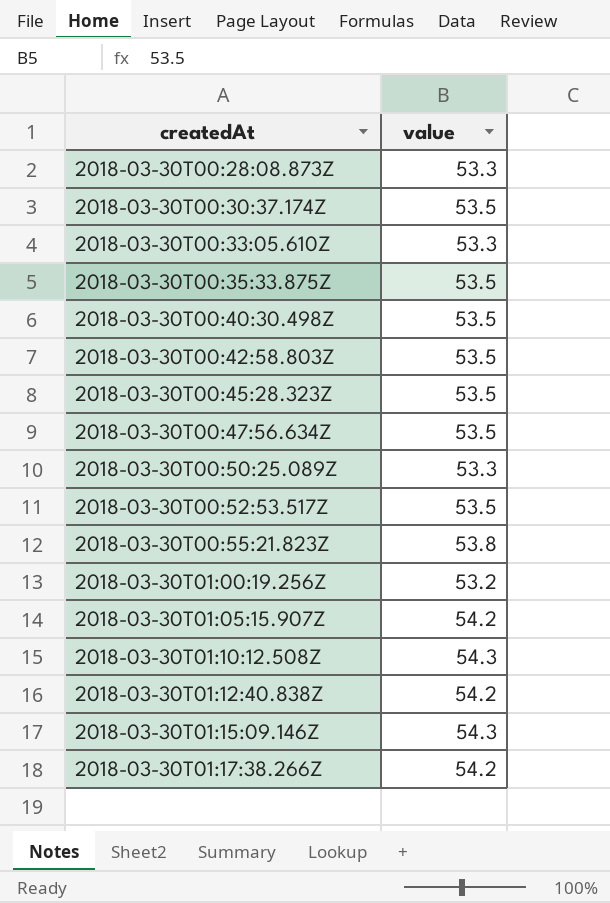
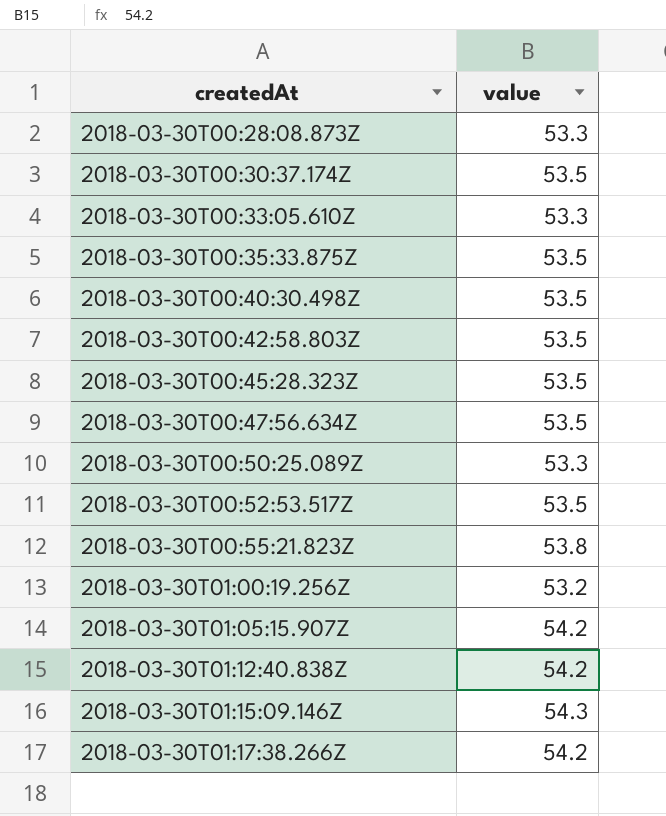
row 2018-03-30T01:10:12.508Z: 54.3 -> none

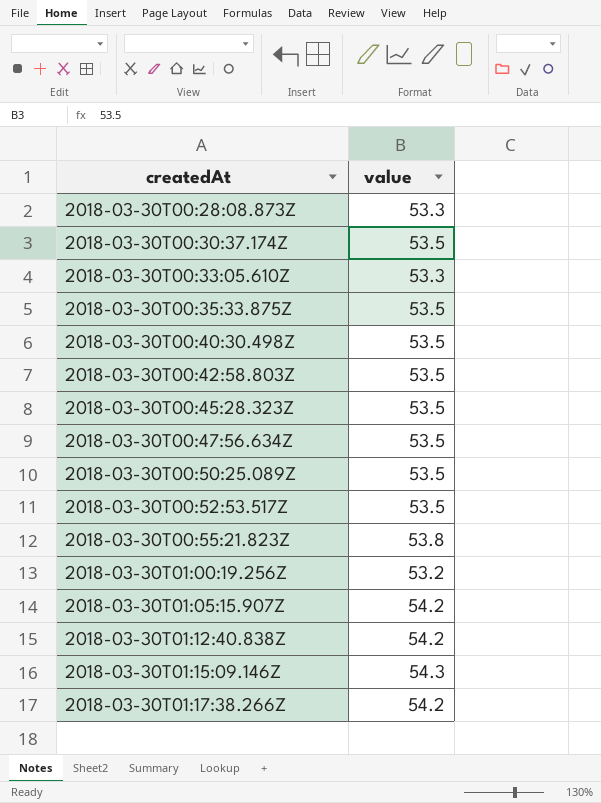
2018-03-30T00:50:25.089Z | value: 53.3 -> 53.5

